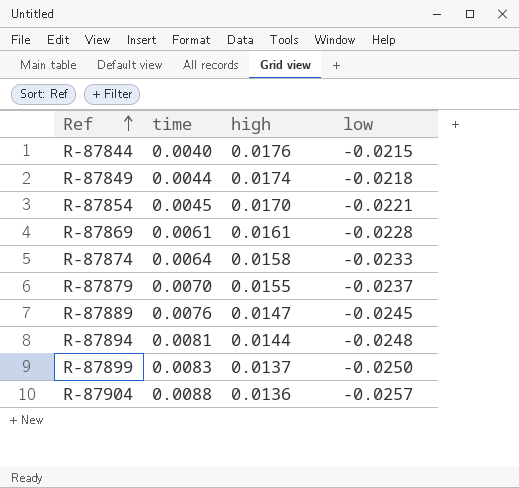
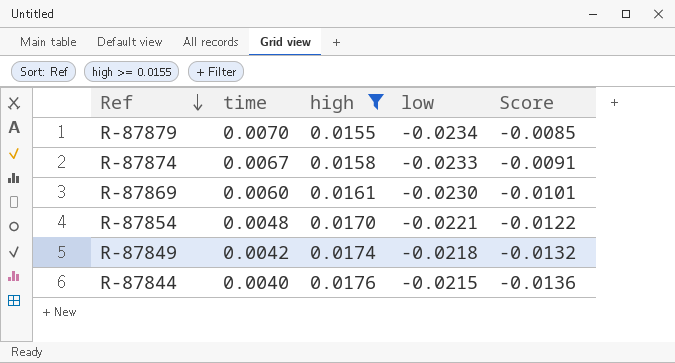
filter: none -> high >= 0.0155
row order: Ref ascending -> Ref descending
column Score | formula: none -> [time] - [high]
R-87879 | low: -0.0237 -> -0.0234
R-87874 | time: 0.0064 -> 0.0067
R-87869 | time: 0.0061 -> 0.0060
R-87869 | low: -0.0228 -> -0.0230
R-87854 | time: 0.0045 -> 0.0048
R-87849 | time: 0.0044 -> 0.0042

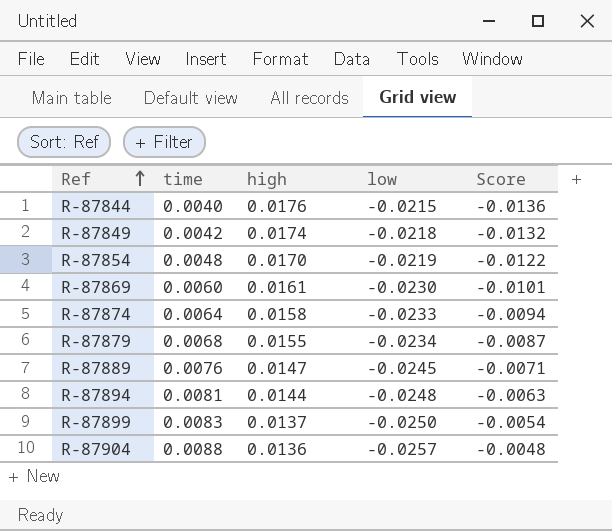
filter: high >= 0.0155 -> none
row order: Ref descending -> Ref ascending
R-87854 | low: -0.0221 -> -0.0219
R-87874 | time: 0.0067 -> 0.0064
R-87874 | Score: -0.0091 -> -0.0094
R-87879 | time: 0.0070 -> 0.0068
R-87879 | Score: -0.0085 -> -0.0087

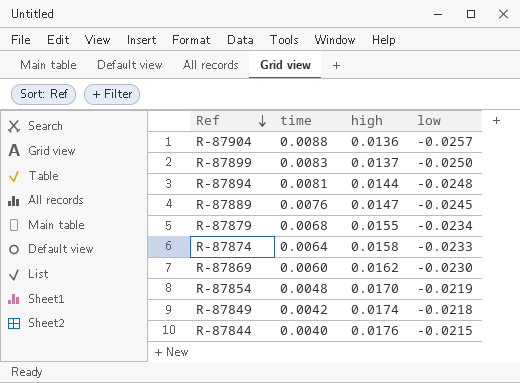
row order: Ref ascending -> Ref descending
column Score | formula: [time] - [high] -> none
R-87869 | high: 0.0161 -> 0.0162

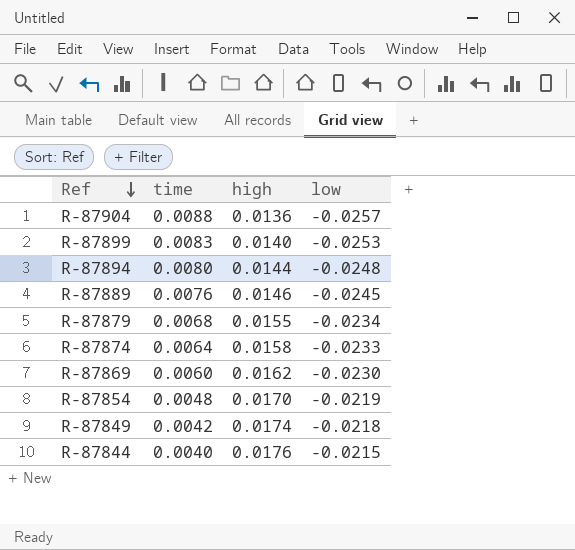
R-87899 | high: 0.0137 -> 0.0140
R-87899 | low: -0.0250 -> -0.0253
R-87894 | time: 0.0081 -> 0.0080
R-87889 | high: 0.0147 -> 0.0146

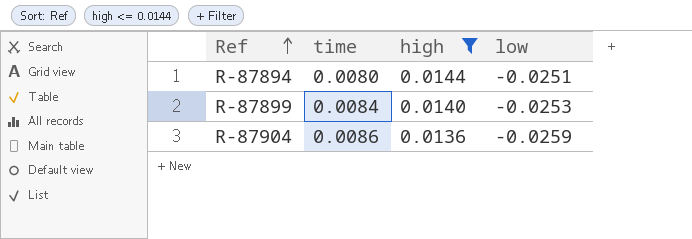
filter: none -> high <= 0.0144
row order: Ref descending -> Ref ascending
R-87894 | low: -0.0248 -> -0.0251
R-87899 | time: 0.0083 -> 0.0084
R-87904 | time: 0.0088 -> 0.0086
R-87904 | low: -0.0257 -> -0.0259

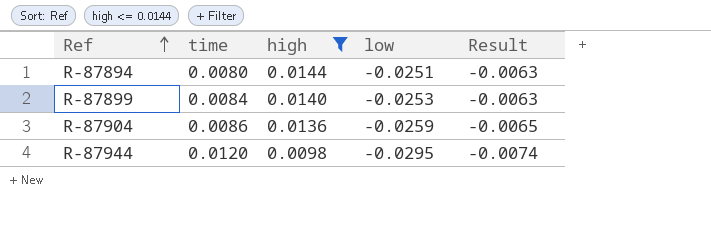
column Result | formula: none -> [low] * 0.25
row R-87944: none -> 0.0120 | 0.0098 | -0.0295 | -0.0074

